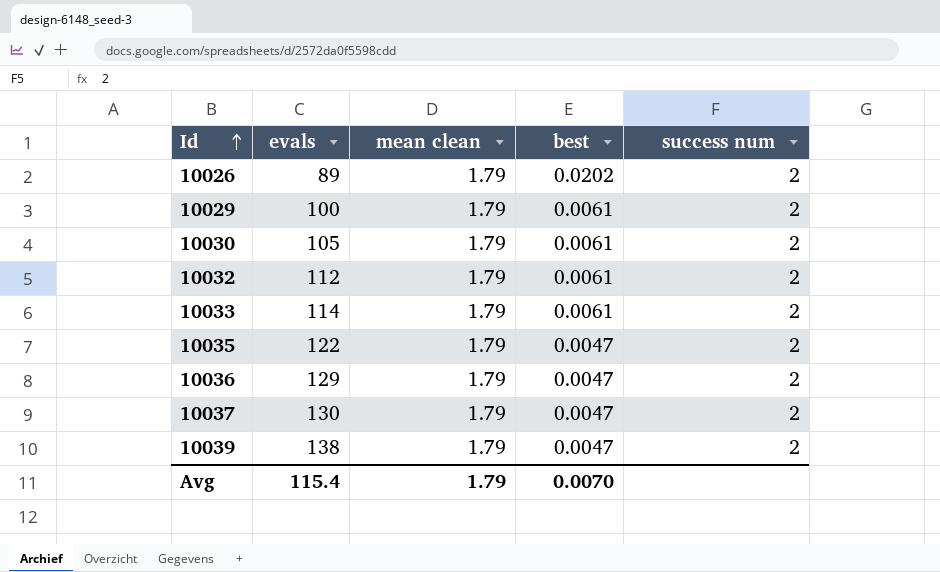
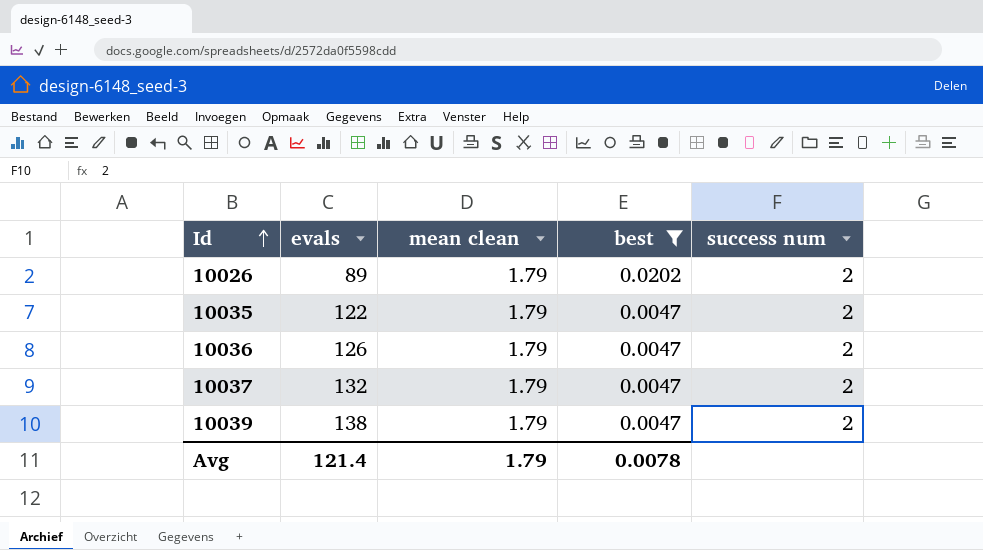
filter: none -> best != 0.0061
10036 | evals: 129 -> 126
10037 | evals: 130 -> 132
Avg | evals: 115.4 -> 121.4
Avg | best: 0.0070 -> 0.0078

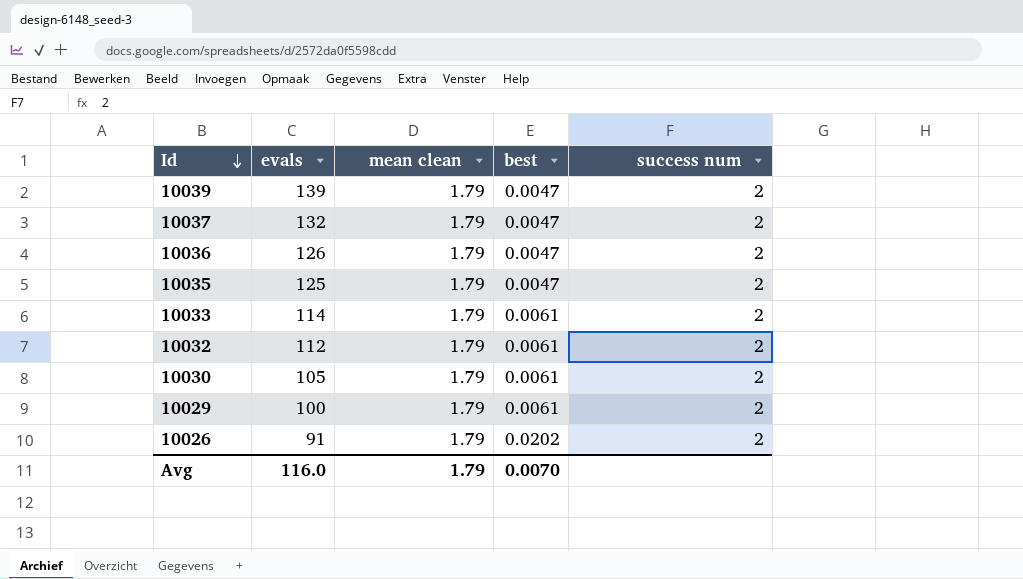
filter: best != 0.0061 -> none
row order: Id ascending -> Id descending
10039 | evals: 138 -> 139
10035 | evals: 122 -> 125
10026 | evals: 89 -> 91
Avg | evals: 121.4 -> 116.0
Avg | best: 0.0078 -> 0.0070

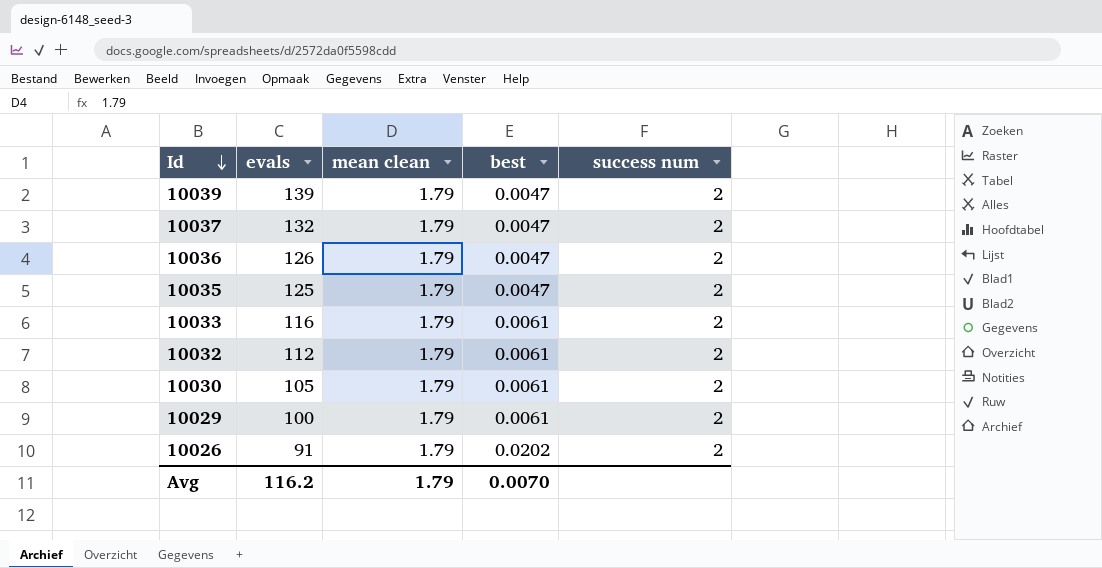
10033 | evals: 114 -> 116
Avg | evals: 116.0 -> 116.2

